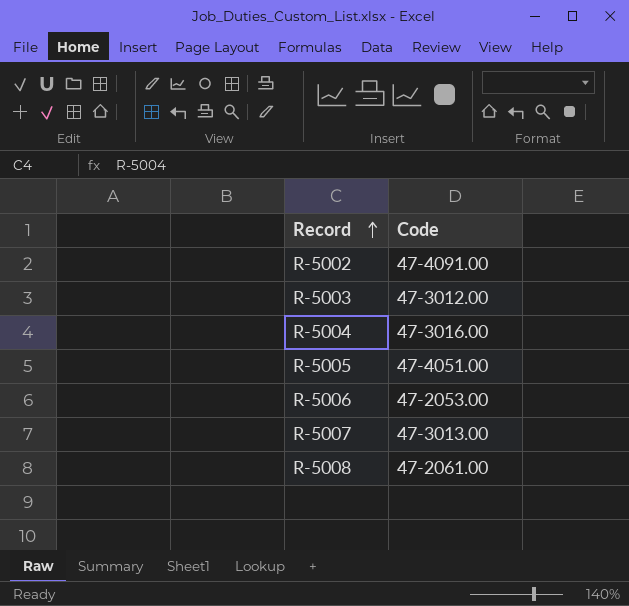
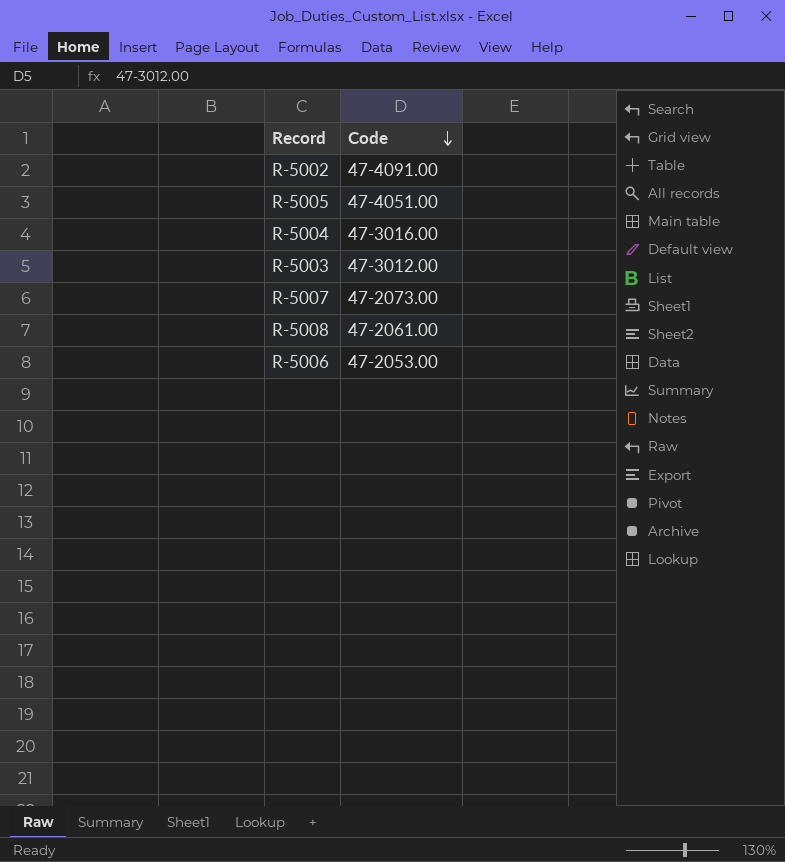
row order: Record ascending -> Code descending
R-5007 | Code: 47-3013.00 -> 47-2073.00

